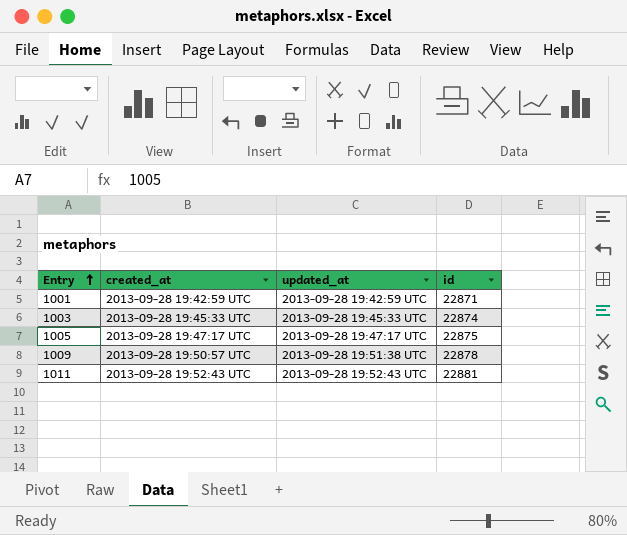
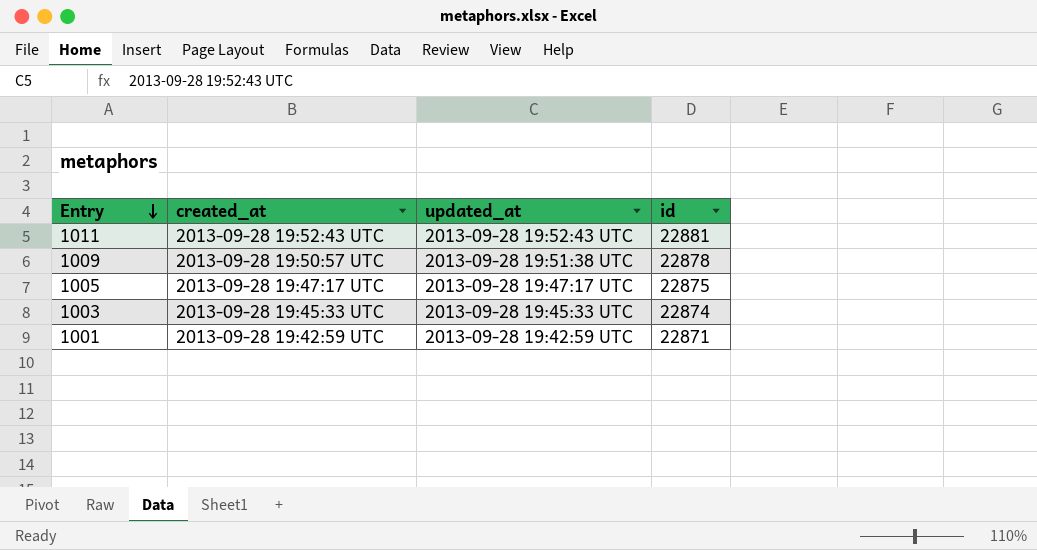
row order: Entry ascending -> Entry descending

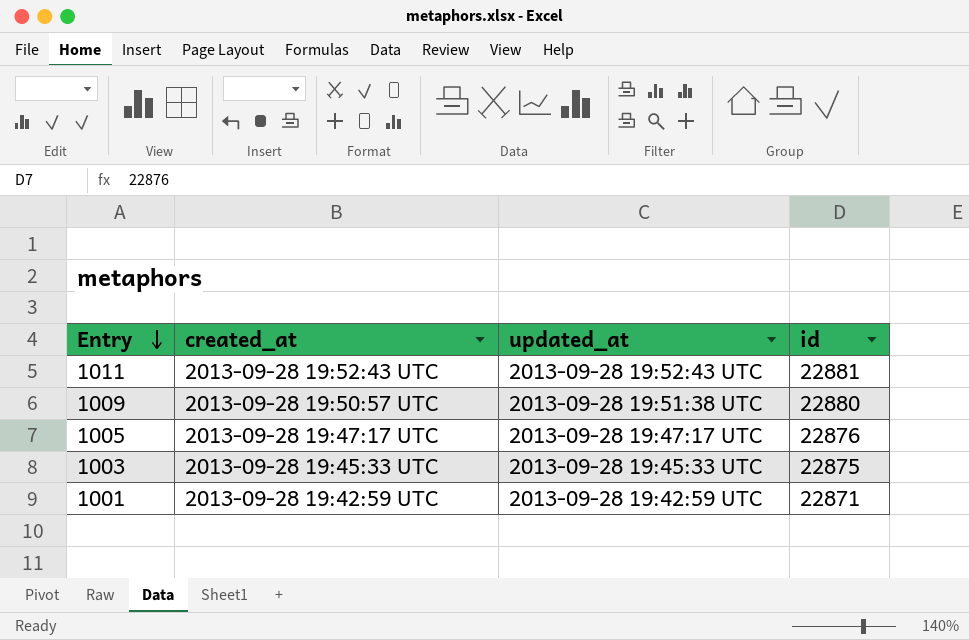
1009 | id: 22878 -> 22880
1005 | id: 22875 -> 22876
1003 | id: 22874 -> 22875

